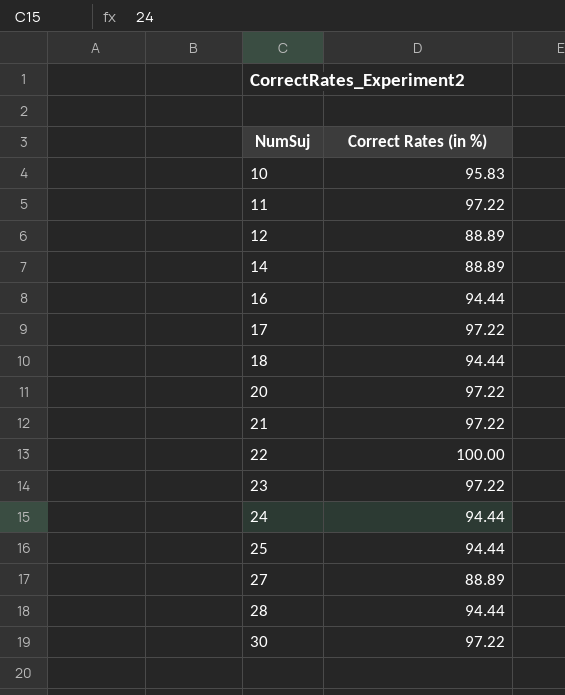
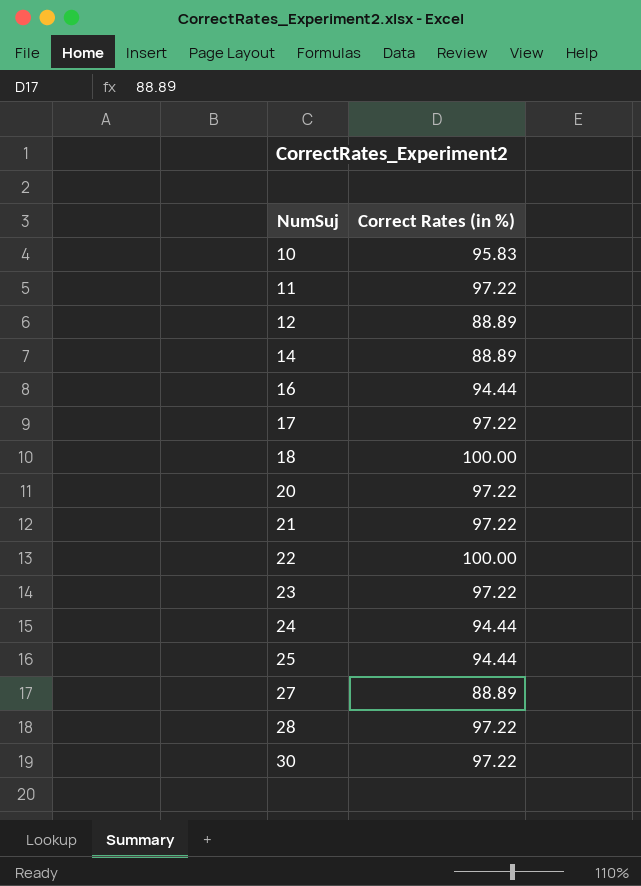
18 | Correct Rates (in %): 94.44 -> 100.00
28 | Correct Rates (in %): 94.44 -> 97.22

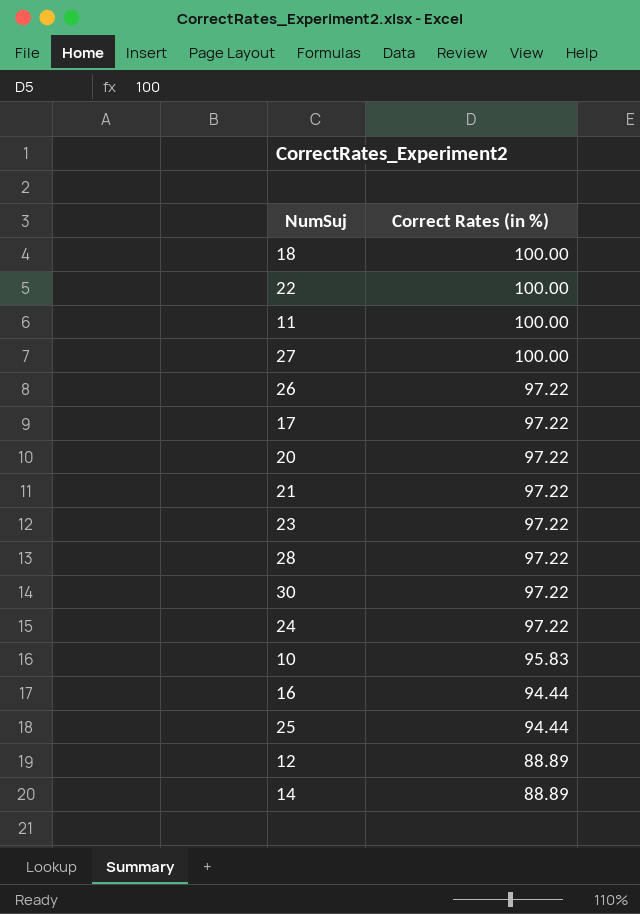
row order: NumSuj ascending -> Correct Rates (in %) descending
11 | Correct Rates (in %): 97.22 -> 100.00
27 | Correct Rates (in %): 88.89 -> 100.00
row 26: none -> 97.22
24 | Correct Rates (in %): 94.44 -> 97.22

